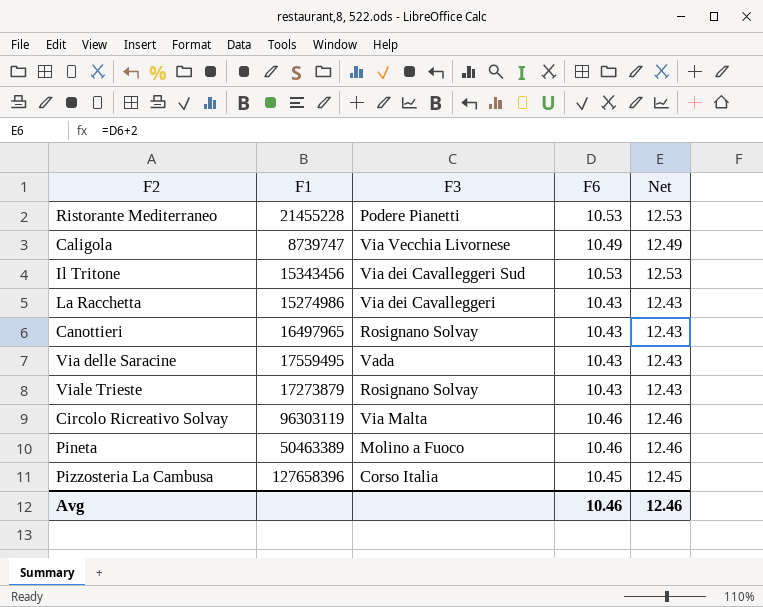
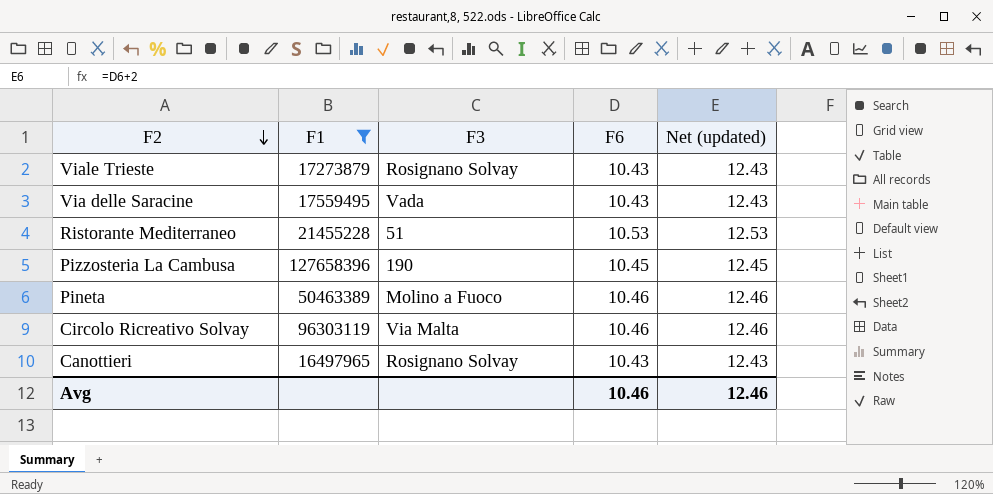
filter: none -> F1 >= 16497965
row order: none -> F2 descending
column name: Net -> Net (updated)
Ristorante Mediterraneo | F3: Podere Pianetti -> 51
Pizzosteria La Cambusa | F3: Corso Italia -> 190

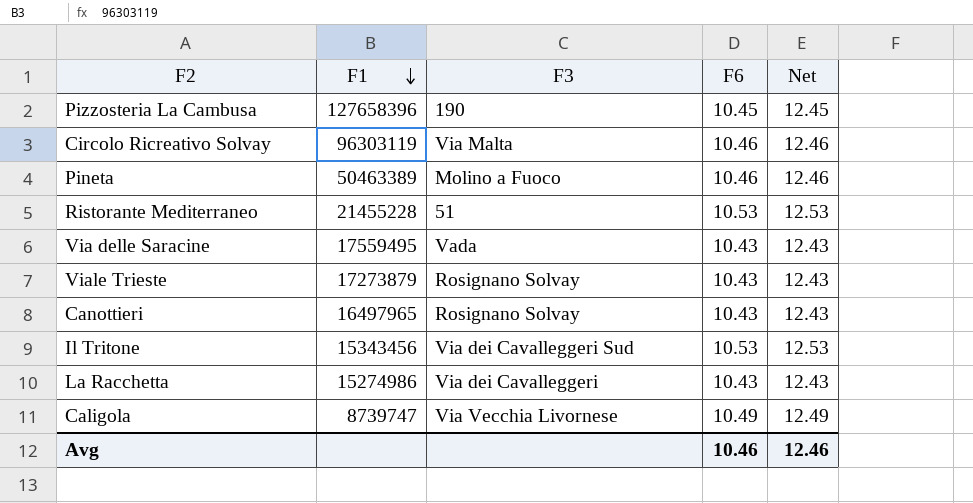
filter: F1 >= 16497965 -> none
row order: F2 descending -> F1 descending
column name: Net (updated) -> Net

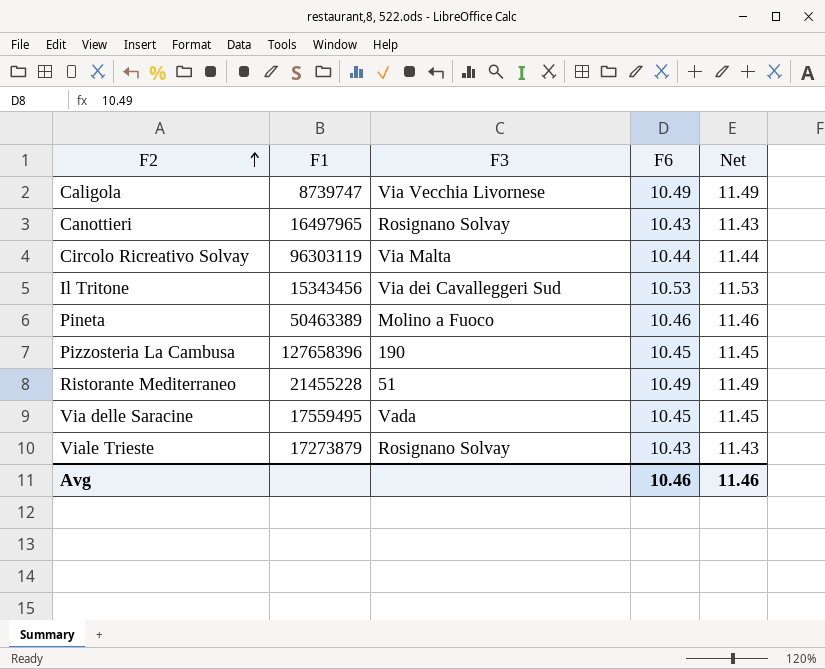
row order: F1 descending -> F2 ascending
column Net | formula: [F6] + 2 -> [F6] + 1
row La Racchetta: 15274986 | Via dei Cavalleggeri | 10.43 | 12.43 -> none
Circolo Ricreativo Solvay | F6: 10.46 -> 10.44
Ristorante Mediterraneo | F6: 10.53 -> 10.49
Via delle Saracine | F6: 10.43 -> 10.45
Avg | Net: 12.46 -> 11.46

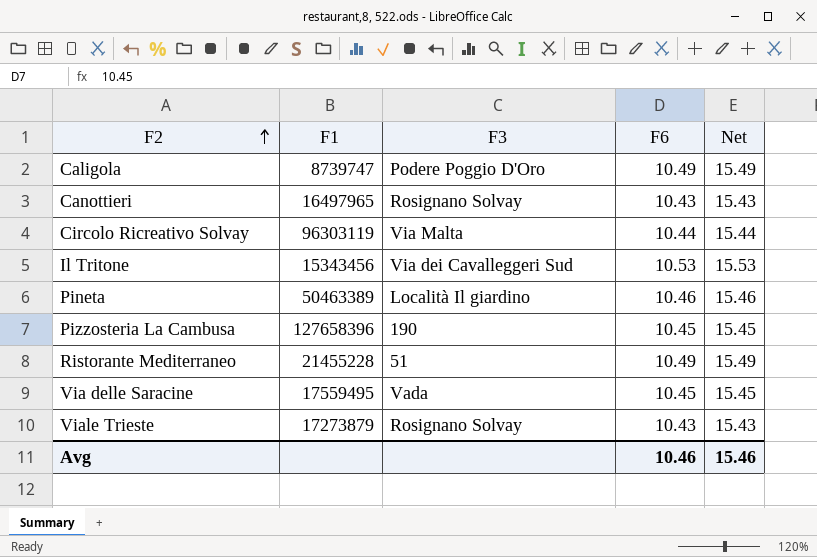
column Net | formula: [F6] + 1 -> [F6] + 5
Caligola | F3: Via Vecchia Livornese -> Podere Poggio D'Oro
Pineta | F3: Molino a Fuoco -> Località Il giardino
Avg | Net: 11.46 -> 15.46

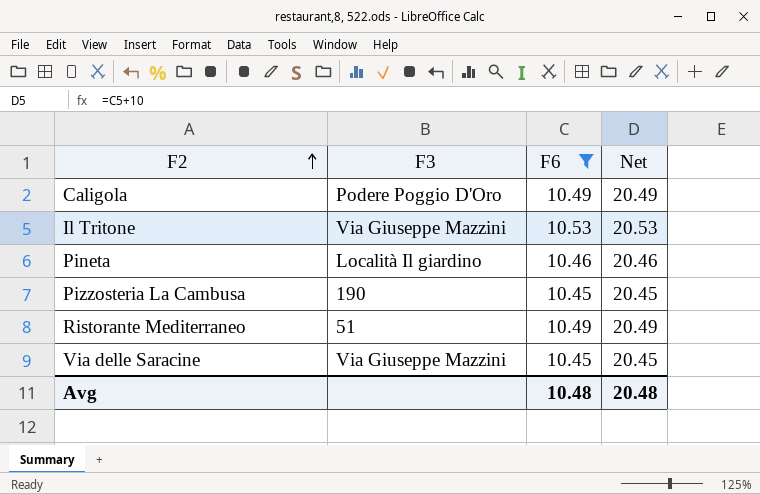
filter: none -> F6 >= 10.45
column F1 | position: 2 -> none
column Net | formula: [F6] + 5 -> [F6] + 10
Il Tritone | F3: Via dei Cavalleggeri Sud -> Via Giuseppe Mazzini
Via delle Saracine | F3: Vada -> Via Giuseppe Mazzini
Avg | F6: 10.46 -> 10.48
Avg | Net: 15.46 -> 20.48

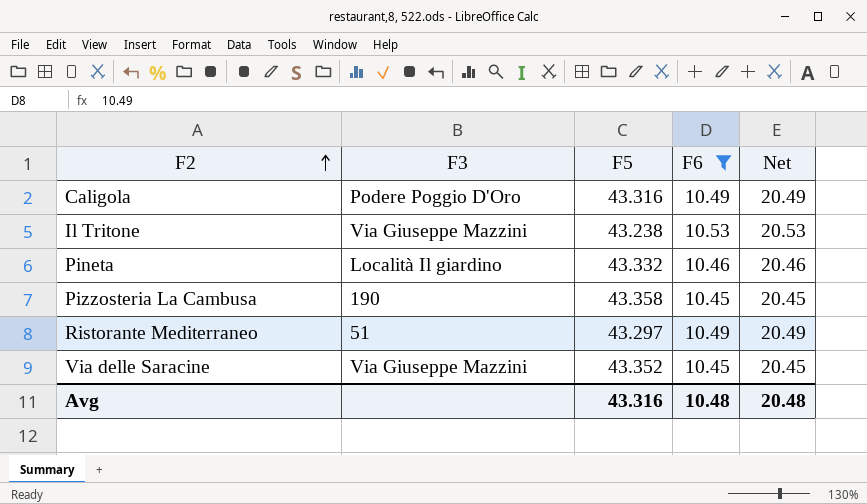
column F5 | position: none -> 3

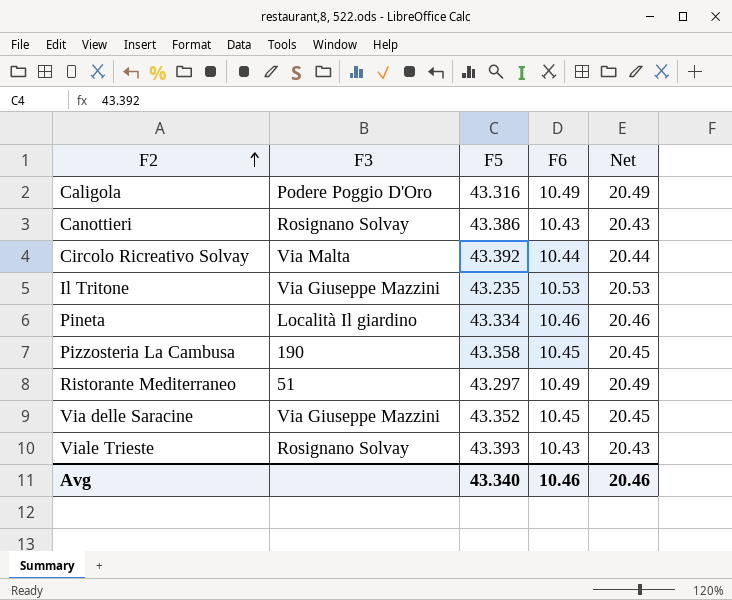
filter: F6 >= 10.45 -> none
Il Tritone | F5: 43.238 -> 43.235
Pineta | F5: 43.332 -> 43.334
Avg | F5: 43.316 -> 43.340
Avg | F6: 10.48 -> 10.46
Avg | Net: 20.48 -> 20.46

